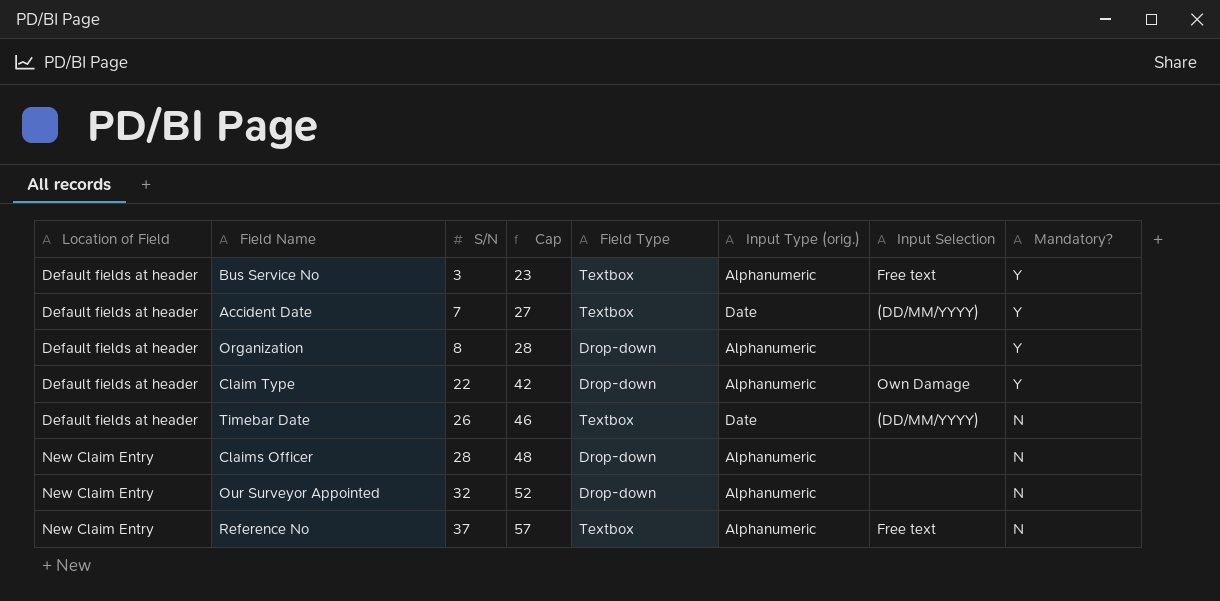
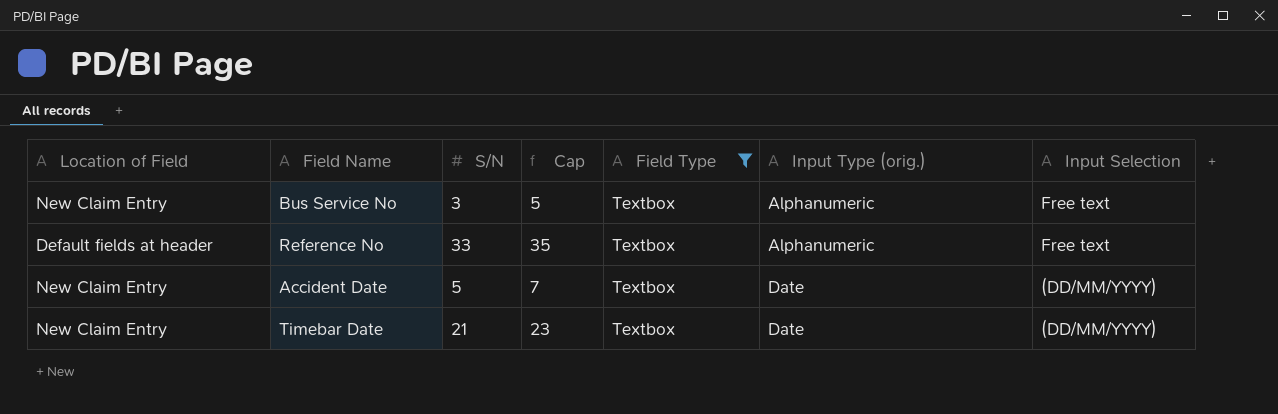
filter: none -> Field Type = Textbox
row order: Location of Field ascending -> Input Type (orig.) ascending
column Mandatory? | position: 8 -> none
column Cap | formula: [S/N] + 20 -> [S/N] + 2
Bus Service No | Location of Field: Default fields at header -> New Claim Entry
Reference No | Location of Field: New Claim Entry -> Default fields at header
Reference No | S/N: 37 -> 33
Accident Date | Location of Field: Default fields at header -> New Claim Entry
Accident Date | S/N: 7 -> 5
Timebar Date | Location of Field: Default fields at header -> New Claim Entry
Timebar Date | S/N: 26 -> 21

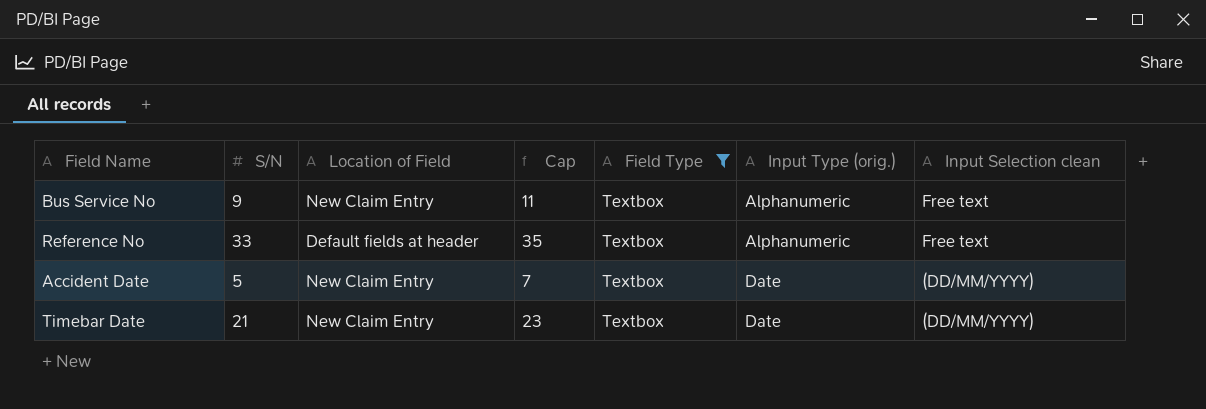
column Location of Field | position: 1 -> 3
column name: Input Selection -> Input Selection clean
Bus Service No | S/N: 3 -> 9
Bus Service No | Cap: 5 -> 11

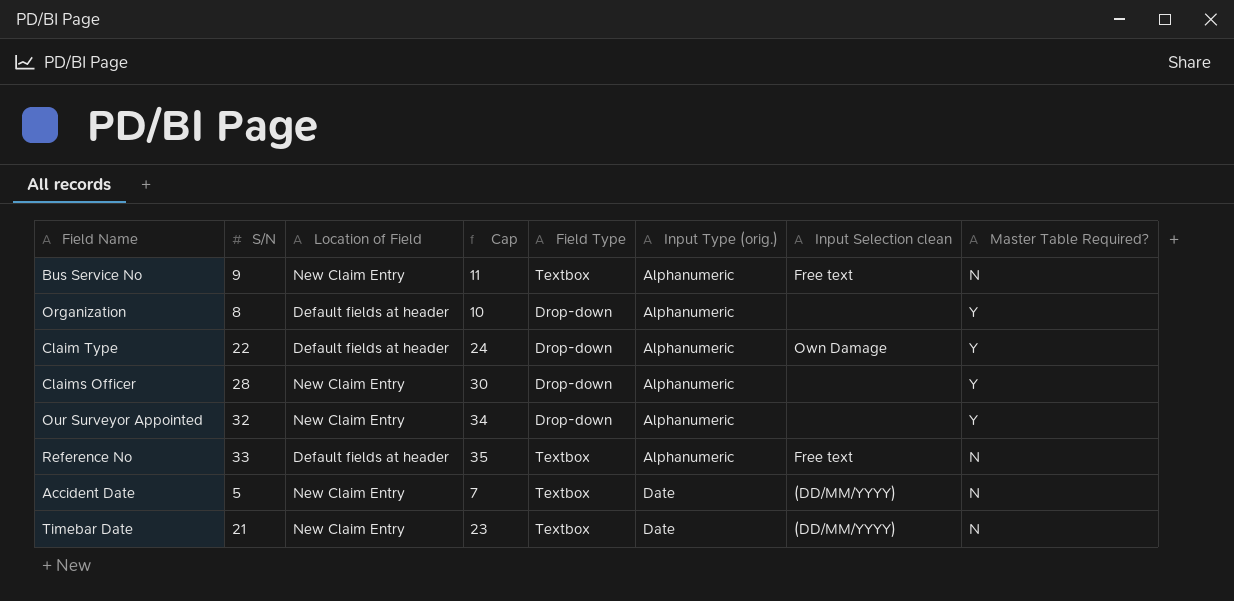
filter: Field Type = Textbox -> none
column Master Table Required? | position: none -> 8

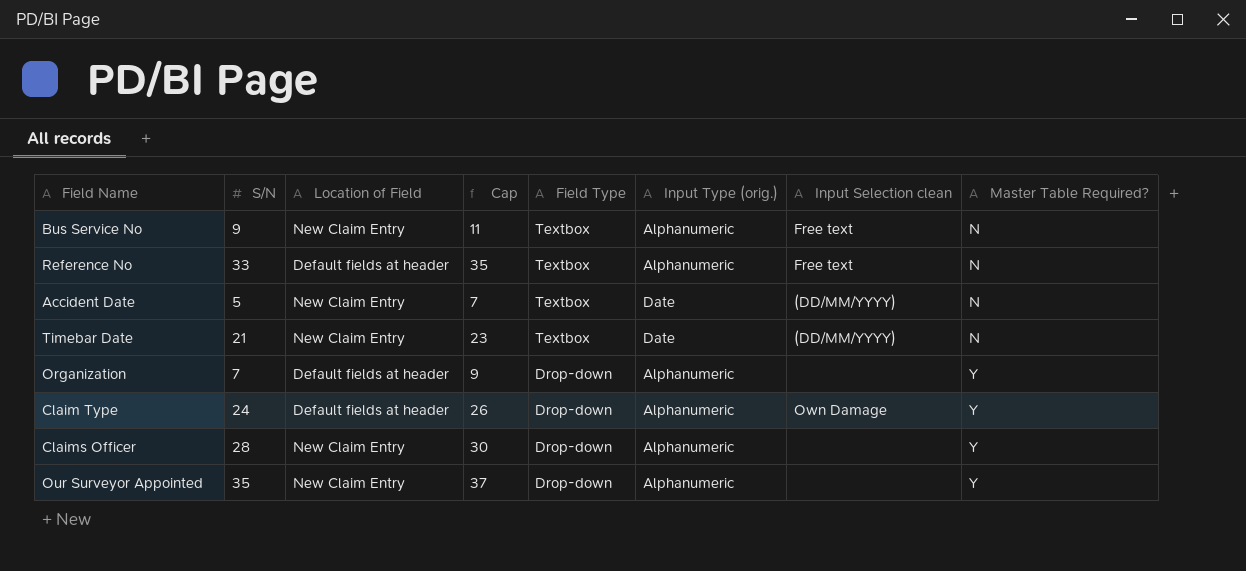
row order: Input Type (orig.) ascending -> Field Type descending
Organization | S/N: 8 -> 7
Organization | Cap: 10 -> 9
Claim Type | S/N: 22 -> 24
Claim Type | Cap: 24 -> 26
Our Surveyor Appointed | S/N: 32 -> 35
Our Surveyor Appointed | Cap: 34 -> 37

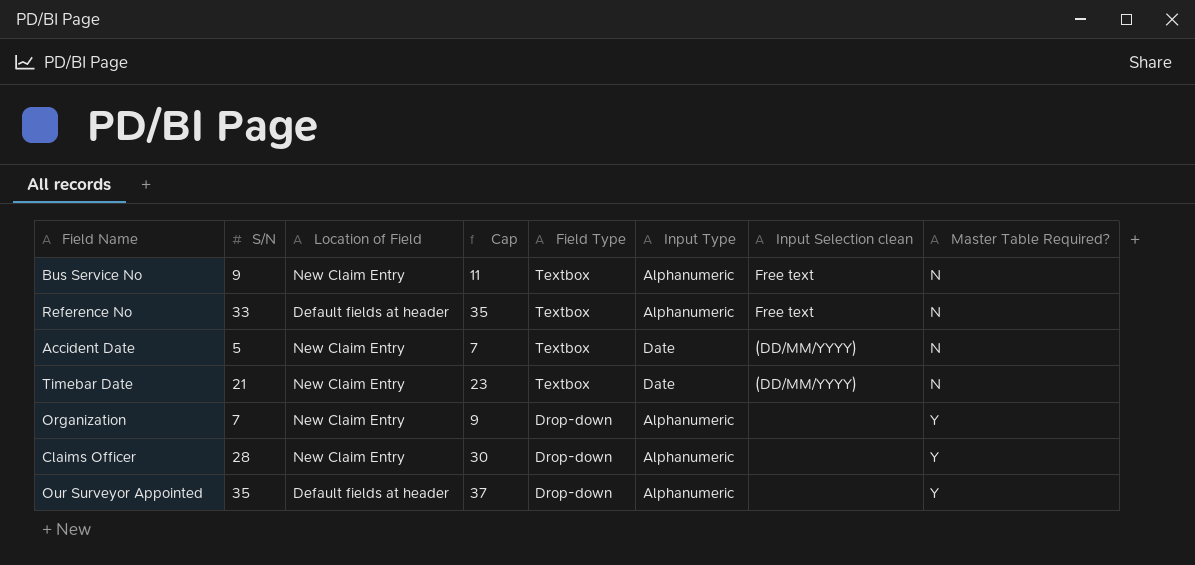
column name: Input Type (orig.) -> Input Type
row Claim Type: 24 | Default fields at header | 26 | Drop-down | Alphanumeric | Own Damage | Y -> none
Organization | Location of Field: Default fields at header -> New Claim Entry
Our Surveyor Appointed | Location of Field: New Claim Entry -> Default fields at header

